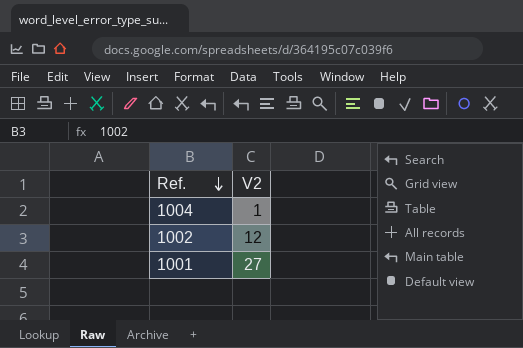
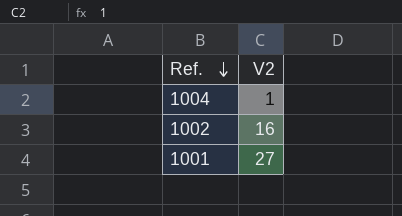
1002 | V2: 12 -> 16

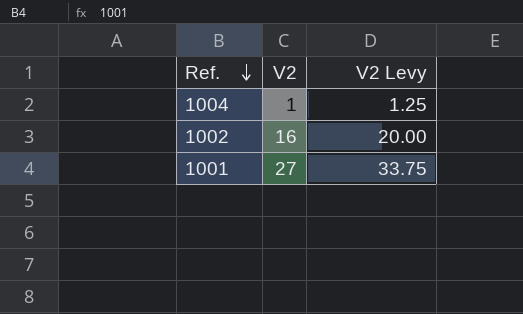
column V2 Levy | formula: none -> [V2] * 1.25

